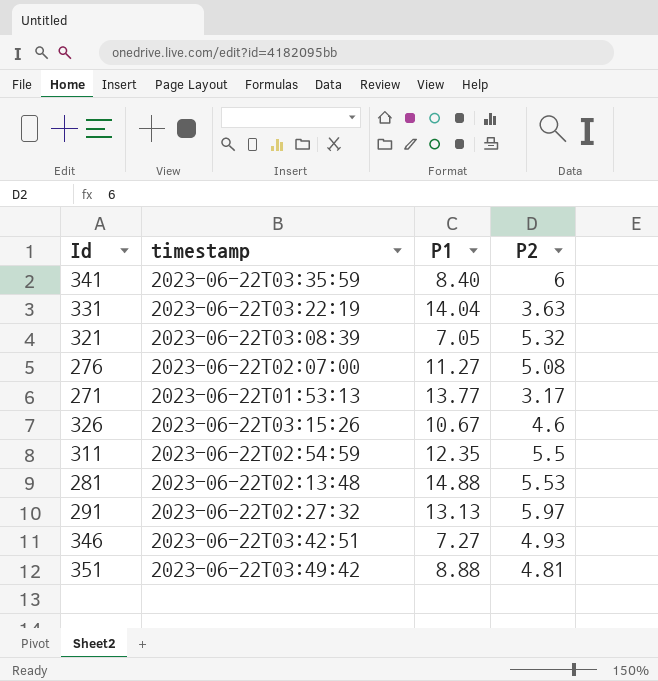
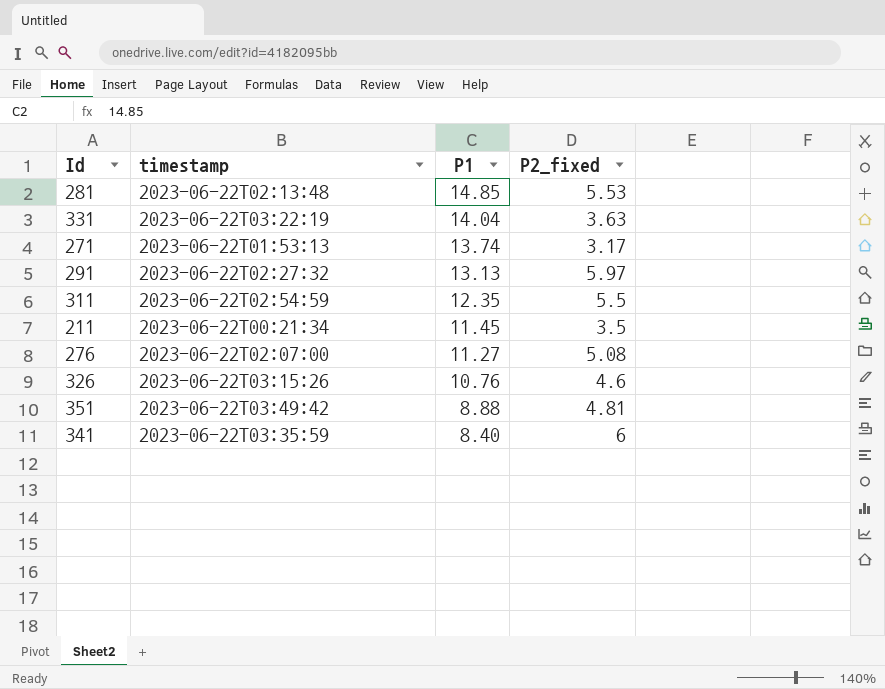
row order: none -> P1 descending
column name: P2 -> P2_fixed
row 321: 2023-06-22T03:08:39 | 7.05 | 5.32 -> none
row 346: 2023-06-22T03:42:51 | 7.27 | 4.93 -> none
281 | P1: 14.88 -> 14.85
271 | P1: 13.77 -> 13.74
row 211: none -> 2023-06-22T00:21:34 | 11.45 | 3.5
326 | P1: 10.67 -> 10.76

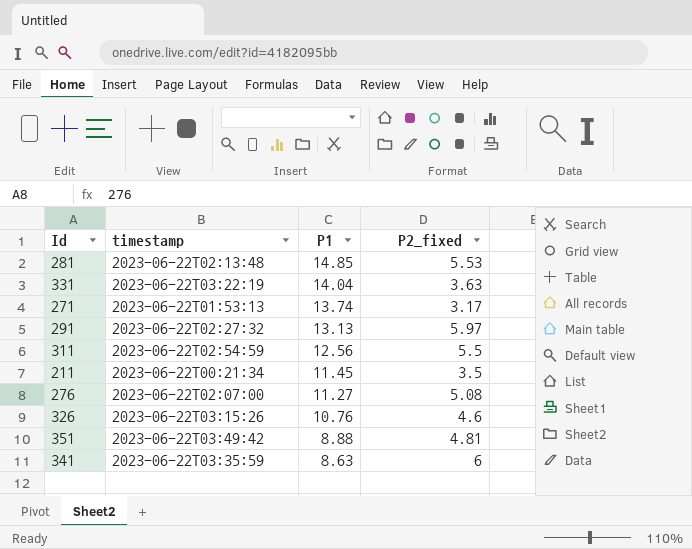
311 | P1: 12.35 -> 12.56
341 | P1: 8.40 -> 8.63

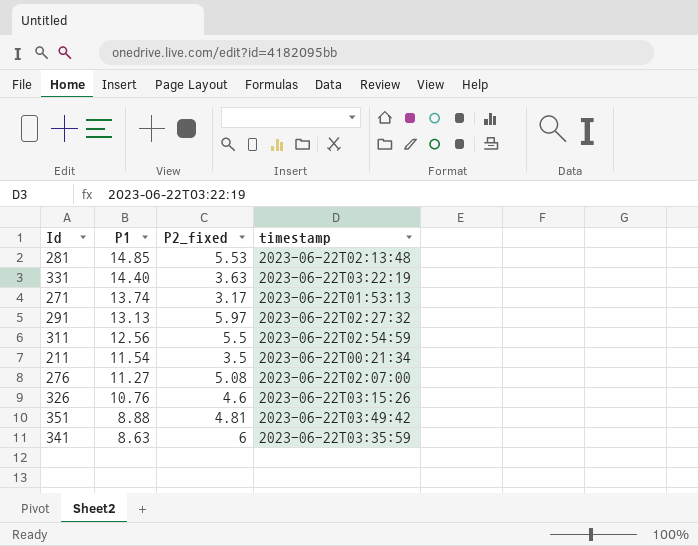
column timestamp | position: 2 -> 4
331 | P1: 14.04 -> 14.40
211 | P1: 11.45 -> 11.54

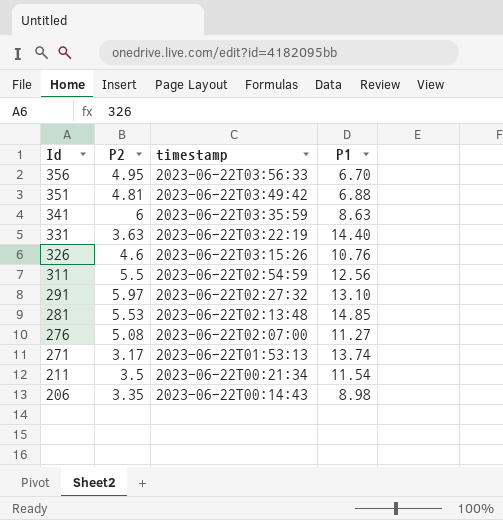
row order: P1 descending -> Id descending
column name: P2_fixed -> P2
column P1 | position: 2 -> 4
row 356: none -> 4.95 | 2023-06-22T03:56:33 | 6.70
351 | P1: 8.88 -> 6.88
291 | P1: 13.13 -> 13.10
row 206: none -> 3.35 | 2023-06-22T00:14:43 | 8.98

